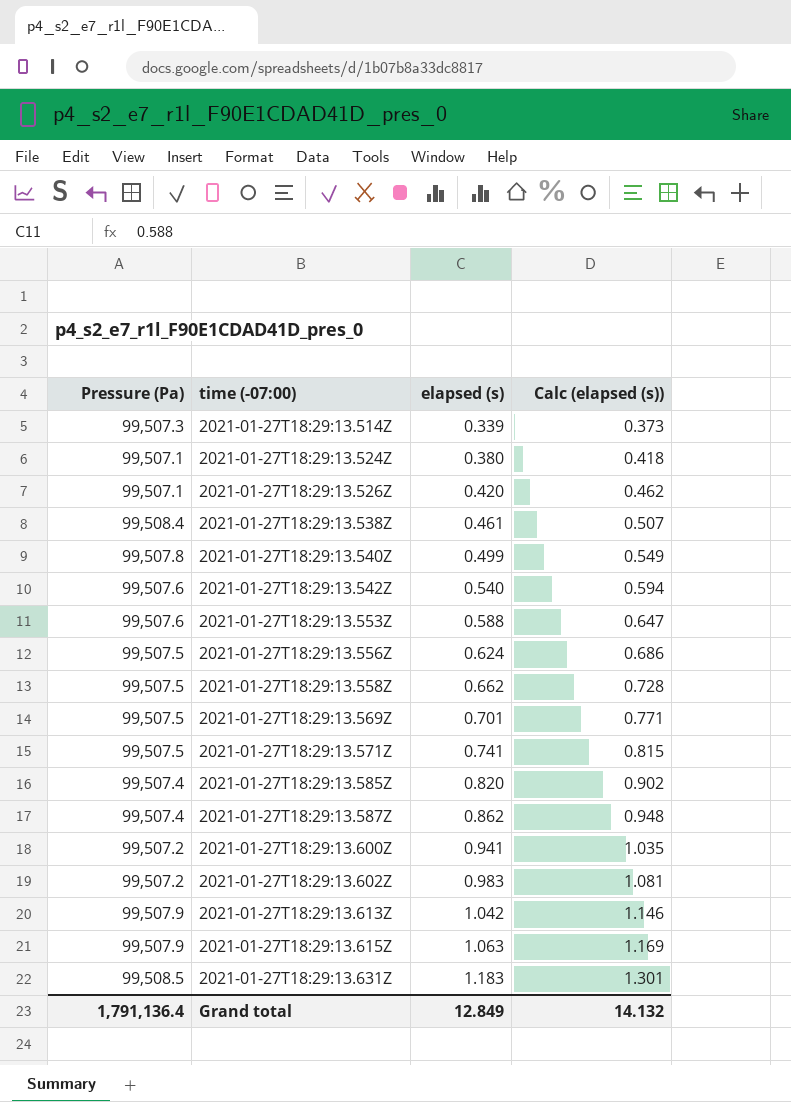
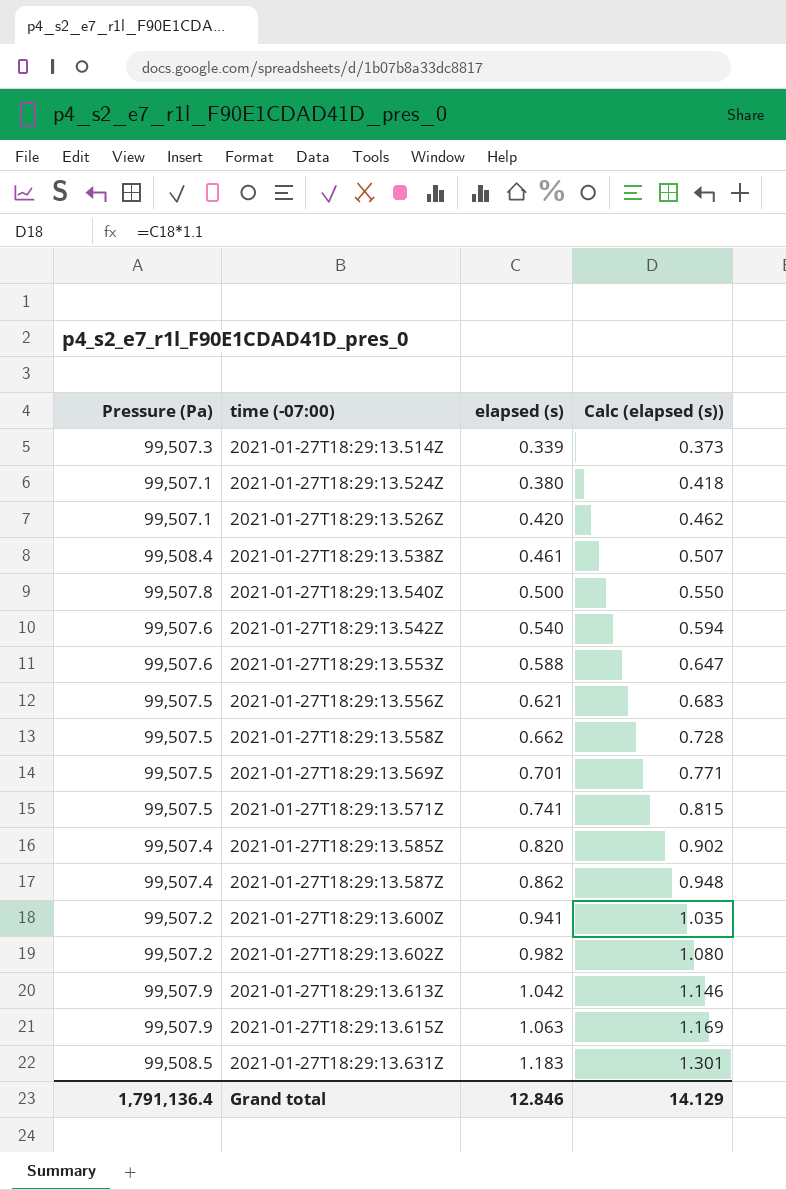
2021-01-27T18:29:13.540Z | elapsed (s): 0.499 -> 0.500
2021-01-27T18:29:13.540Z | Calc (elapsed (s)): 0.549 -> 0.550
2021-01-27T18:29:13.556Z | elapsed (s): 0.624 -> 0.621
2021-01-27T18:29:13.556Z | Calc (elapsed (s)): 0.686 -> 0.683
2021-01-27T18:29:13.602Z | elapsed (s): 0.983 -> 0.982
2021-01-27T18:29:13.602Z | Calc (elapsed (s)): 1.081 -> 1.080
Grand total | elapsed (s): 12.849 -> 12.846
Grand total | Calc (elapsed (s)): 14.132 -> 14.129

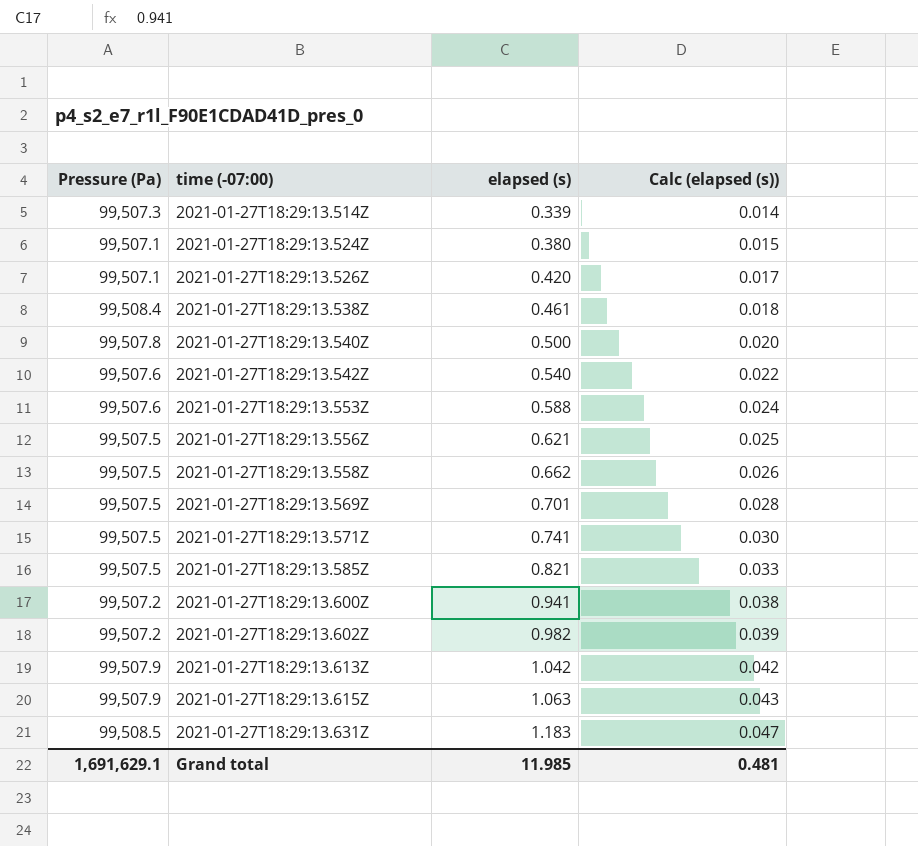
column Calc (elapsed (s)) | formula: [elapsed (s)] * 1.1 -> [elapsed (s)] * 0.04
row 2021-01-27T18:29:13.587Z: 99,507.4 | 0.862 | 0.948 -> none
2021-01-27T18:29:13.585Z | Pressure (Pa): 99,507.4 -> 99,507.5
2021-01-27T18:29:13.585Z | elapsed (s): 0.820 -> 0.821
Grand total | Pressure (Pa): 1,791,136.4 -> 1,691,629.1
Grand total | elapsed (s): 12.846 -> 11.985
Grand total | Calc (elapsed (s)): 14.129 -> 0.481

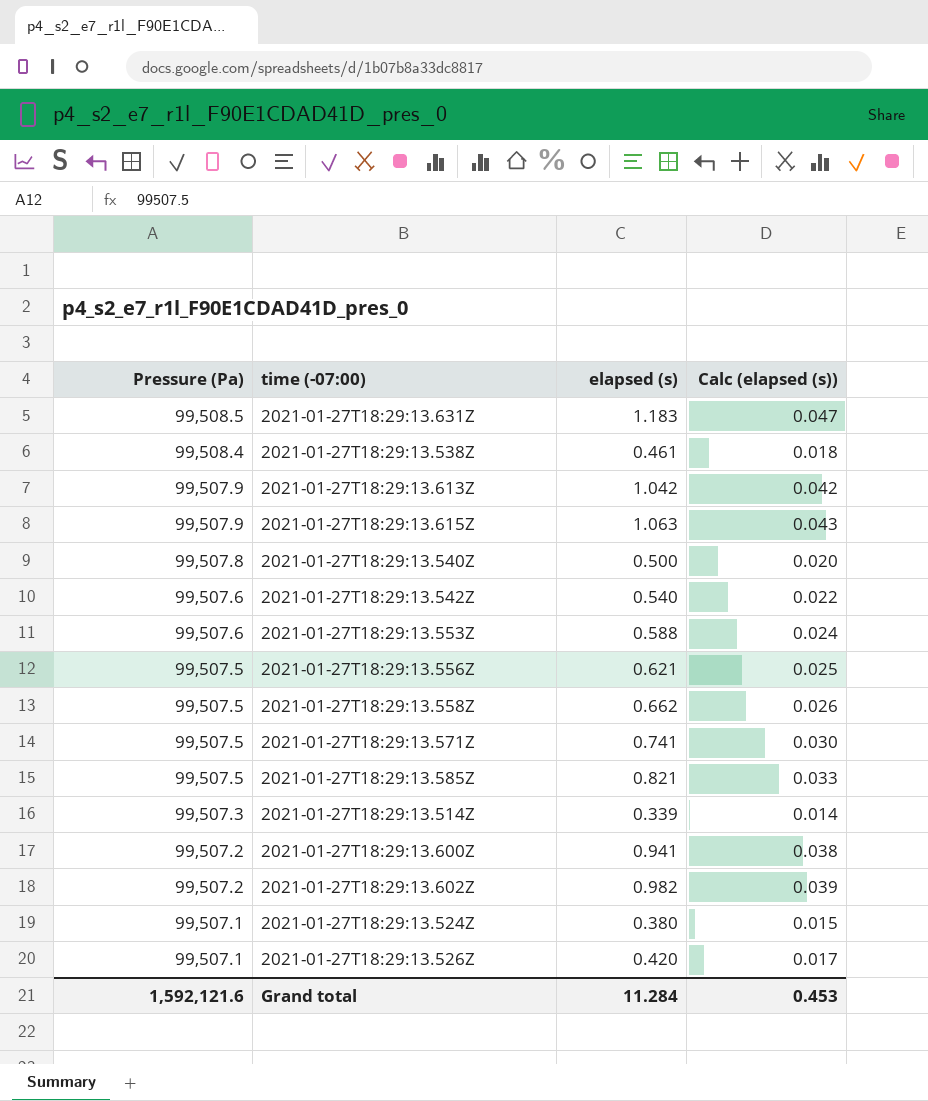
row order: time (-07:00) ascending -> Pressure (Pa) descending
row 2021-01-27T18:29:13.569Z: 99,507.5 | 0.701 | 0.028 -> none
Grand total | Pressure (Pa): 1,691,629.1 -> 1,592,121.6
Grand total | elapsed (s): 11.985 -> 11.284
Grand total | Calc (elapsed (s)): 0.481 -> 0.453

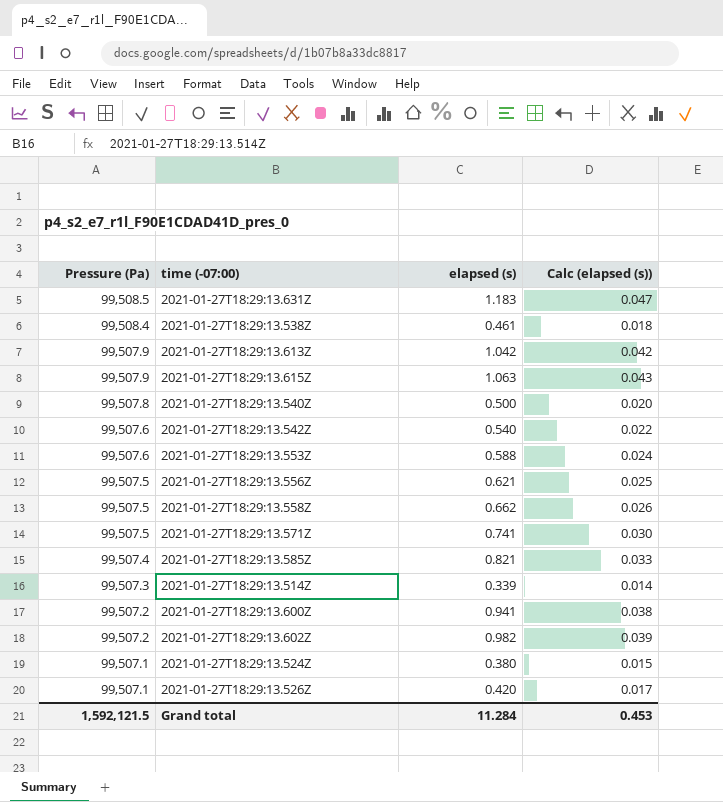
2021-01-27T18:29:13.585Z | Pressure (Pa): 99,507.5 -> 99,507.4
Grand total | Pressure (Pa): 1,592,121.6 -> 1,592,121.5

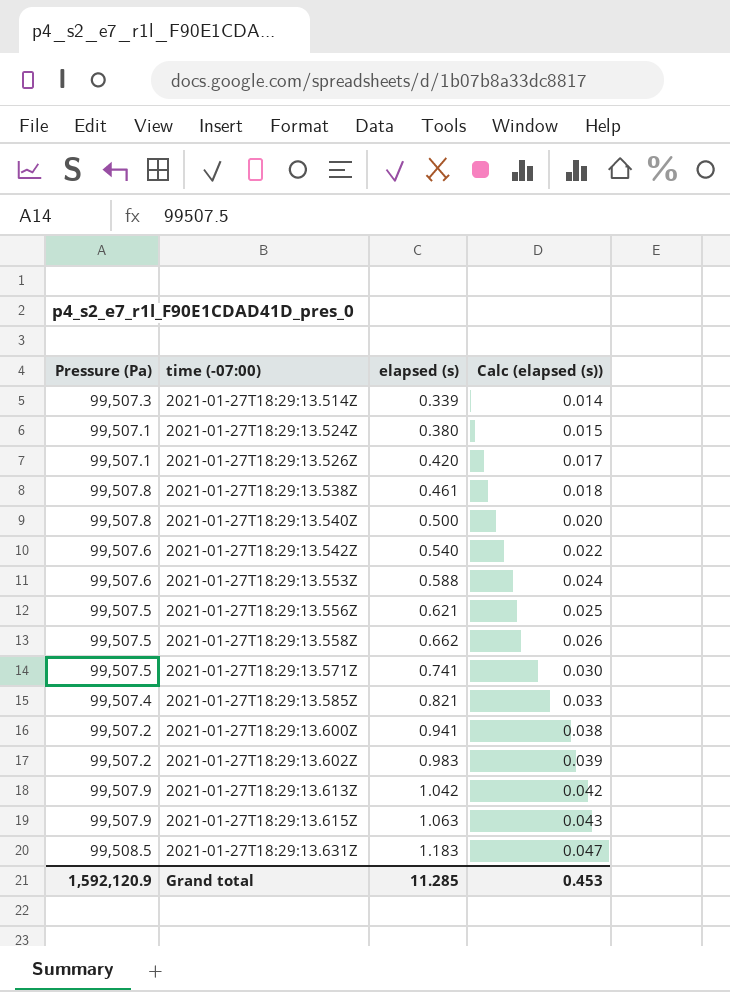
row order: Pressure (Pa) descending -> time (-07:00) ascending
2021-01-27T18:29:13.538Z | Pressure (Pa): 99,508.4 -> 99,507.8
2021-01-27T18:29:13.602Z | elapsed (s): 0.982 -> 0.983
Grand total | Pressure (Pa): 1,592,121.5 -> 1,592,120.9
Grand total | elapsed (s): 11.284 -> 11.285

